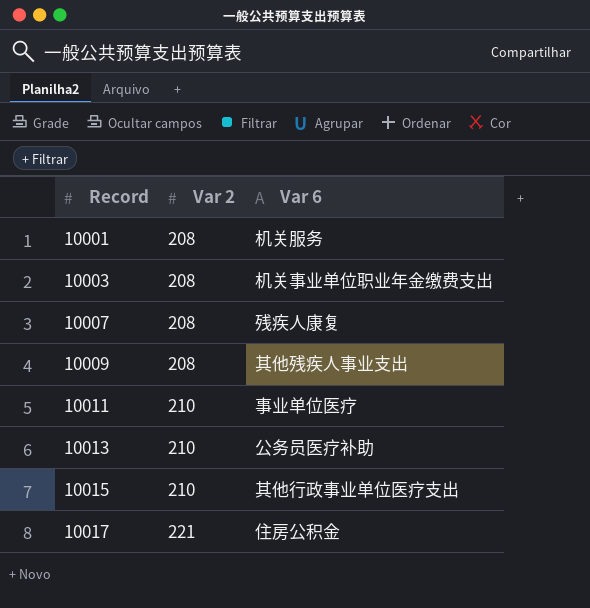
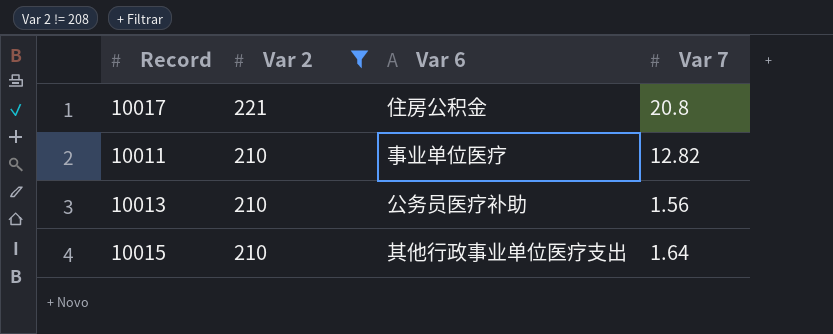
filter: none -> Var 2 != 208
row order: Record ascending -> Var 2 descending
column Var 7 | position: none -> 4

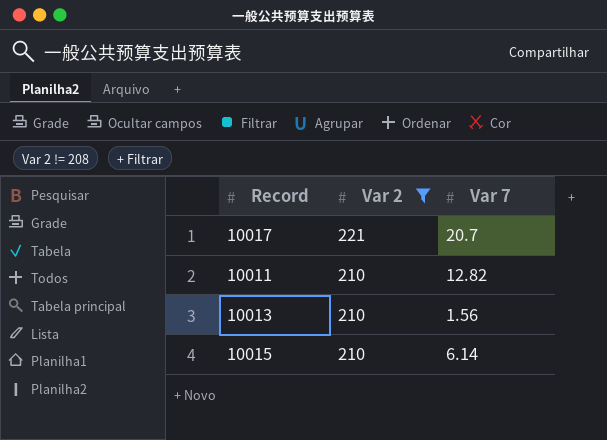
column Var 6 | position: 3 -> none
10017 | Var 7: 20.8 -> 20.7
10015 | Var 7: 1.64 -> 6.14

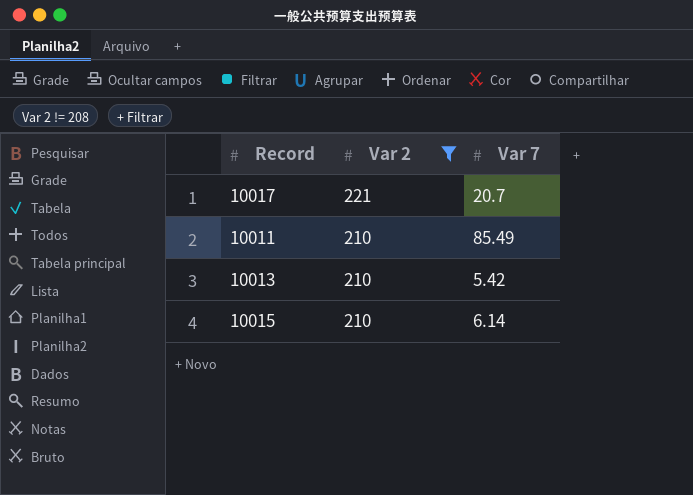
10011 | Var 7: 12.82 -> 85.49
10013 | Var 7: 1.56 -> 5.42

